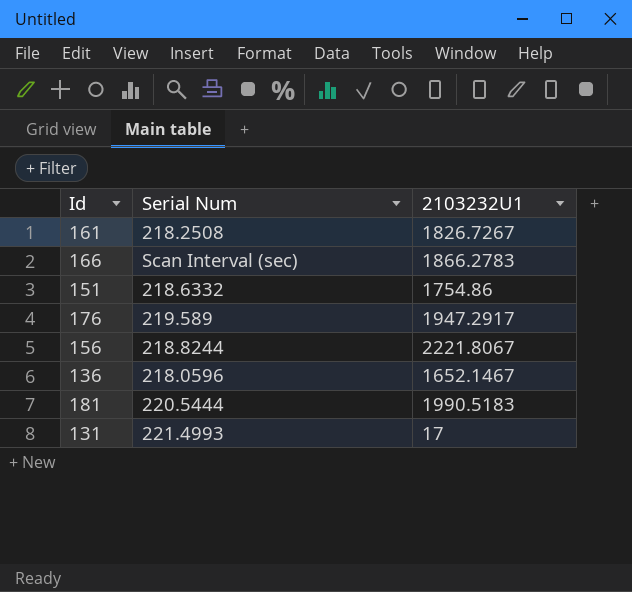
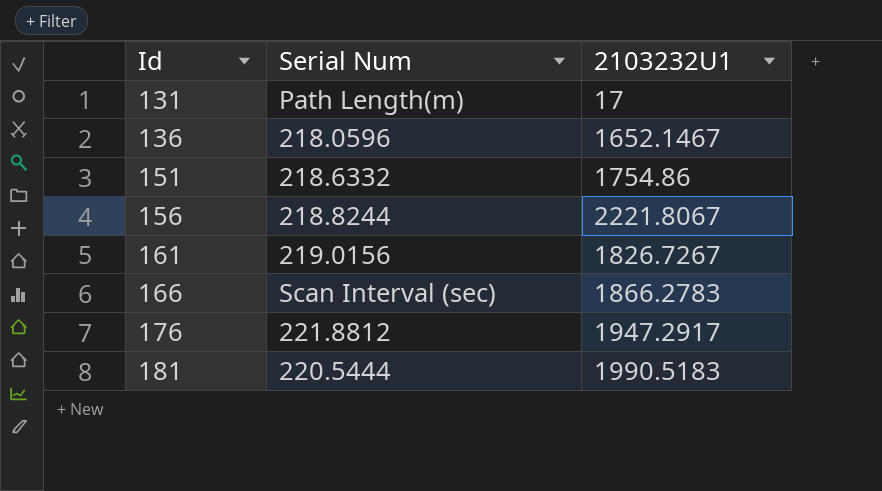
row order: none -> Id ascending
131 | Serial Num: 221.4993 -> Path Length(m)
161 | Serial Num: 218.2508 -> 219.0156
176 | Serial Num: 219.589 -> 221.8812

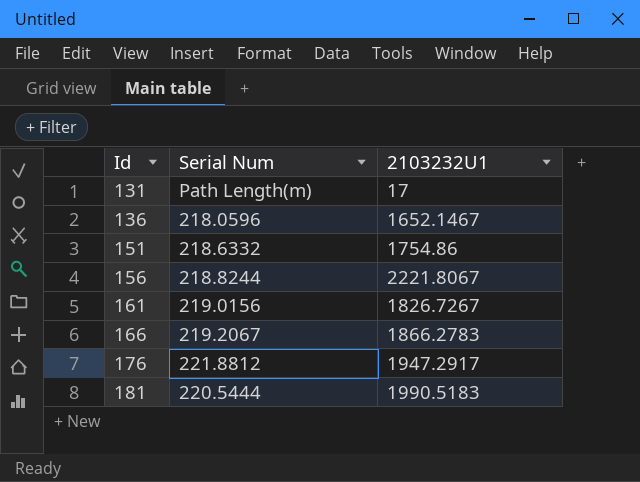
166 | Serial Num: Scan Interval (sec) -> 219.2067

